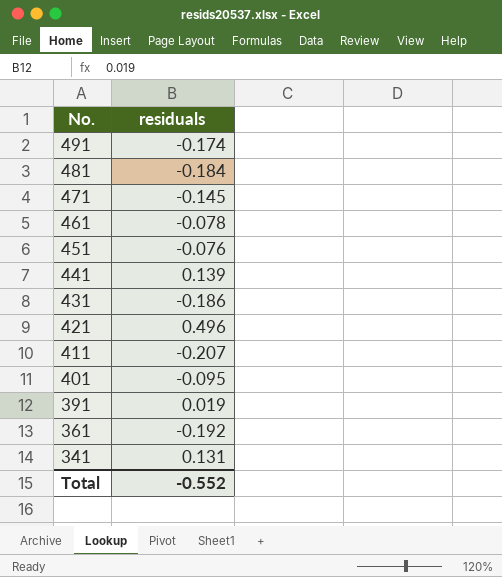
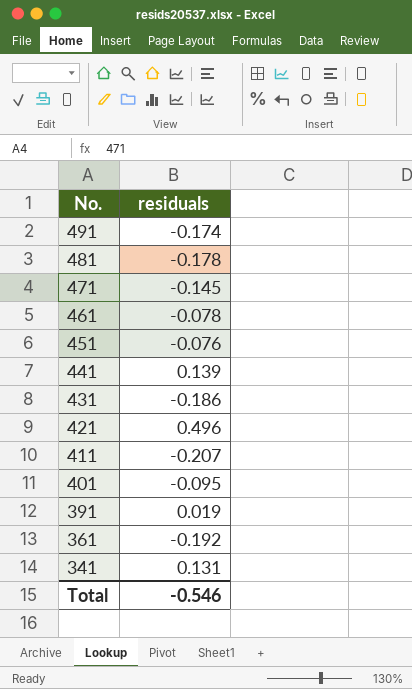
481 | residuals: -0.184 -> -0.178
Total | residuals: -0.552 -> -0.546

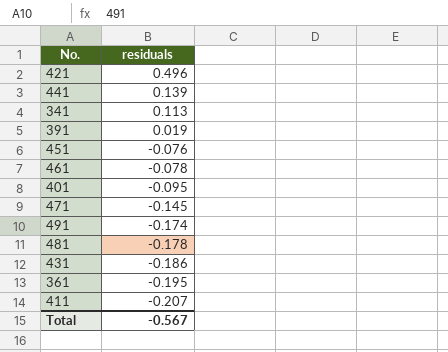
row order: No. descending -> residuals descending
341 | residuals: 0.131 -> 0.113
361 | residuals: -0.192 -> -0.195
Total | residuals: -0.546 -> -0.567

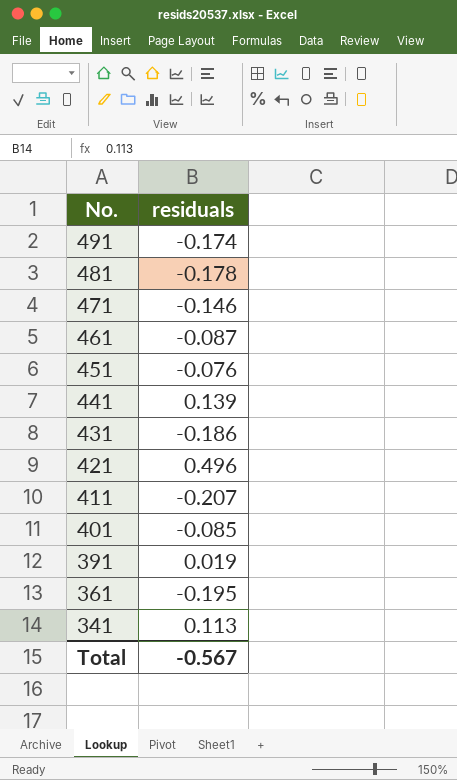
row order: residuals descending -> No. descending
471 | residuals: -0.145 -> -0.146
461 | residuals: -0.078 -> -0.087
401 | residuals: -0.095 -> -0.085

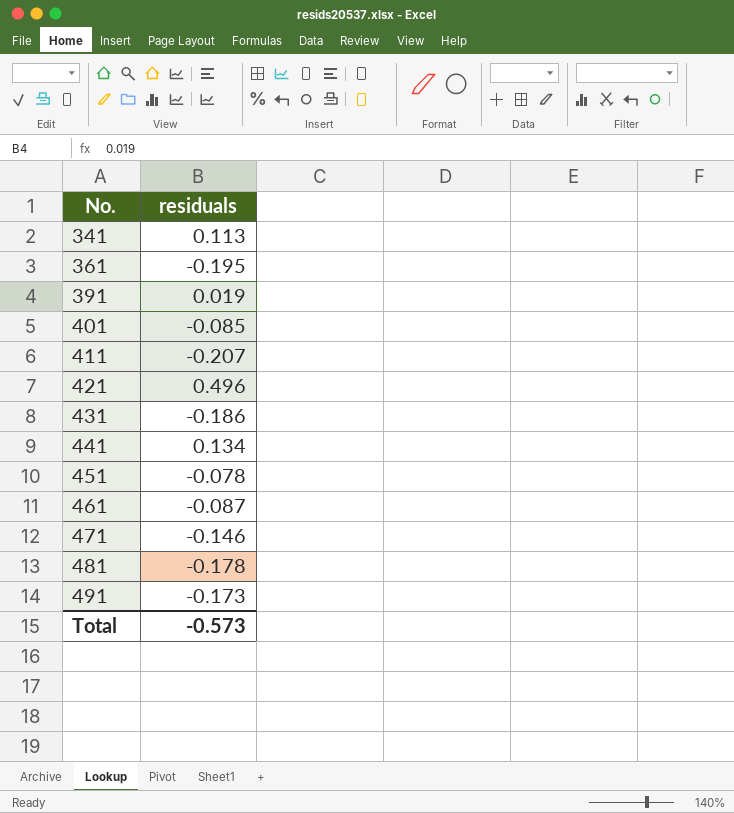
row order: No. descending -> No. ascending
441 | residuals: 0.139 -> 0.134
451 | residuals: -0.076 -> -0.078
491 | residuals: -0.174 -> -0.173
Total | residuals: -0.567 -> -0.573

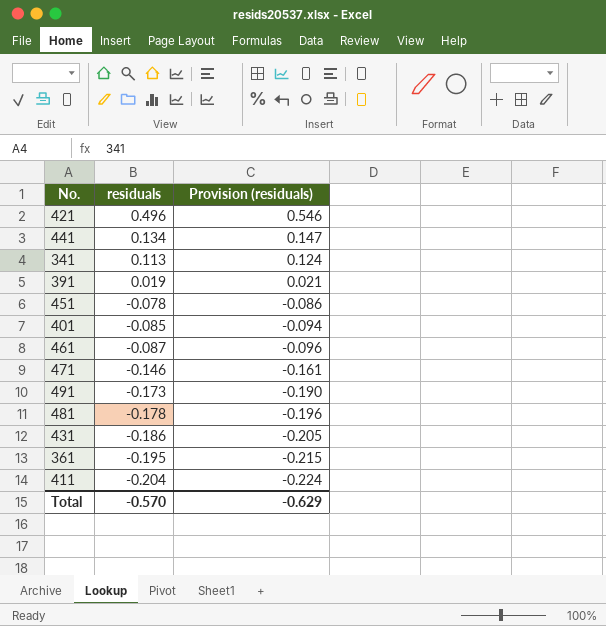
row order: No. ascending -> residuals descending
column Provision (residuals) | formula: none -> [residuals] * 1.1
411 | residuals: -0.207 -> -0.204
Total | residuals: -0.573 -> -0.570

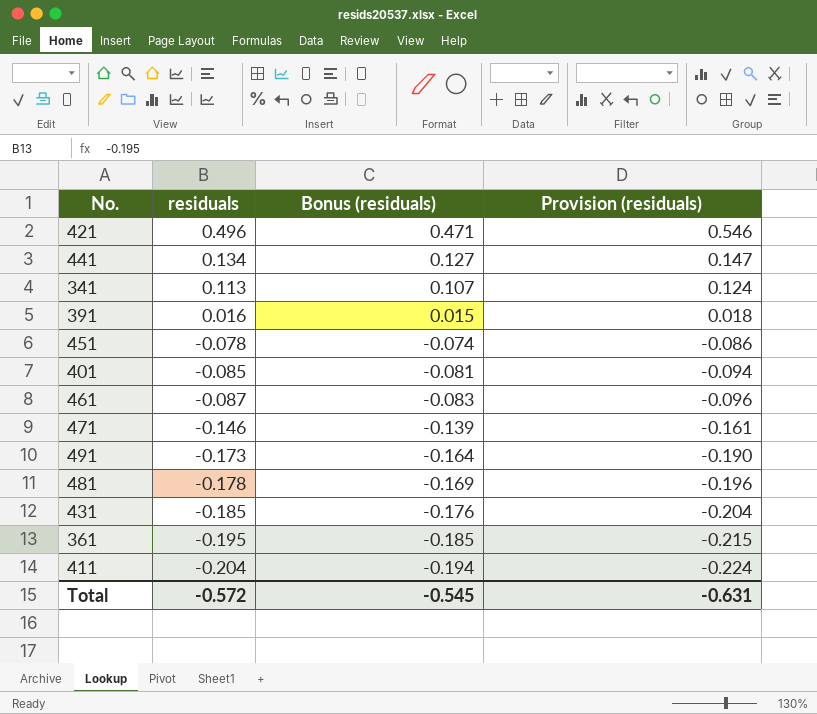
column Bonus (residuals) | formula: none -> [residuals] * 0.95
391 | residuals: 0.019 -> 0.016
391 | Provision (residuals): 0.021 -> 0.018
431 | residuals: -0.186 -> -0.185
431 | Provision (residuals): -0.205 -> -0.204
Total | residuals: -0.570 -> -0.572
Total | Provision (residuals): -0.629 -> -0.631

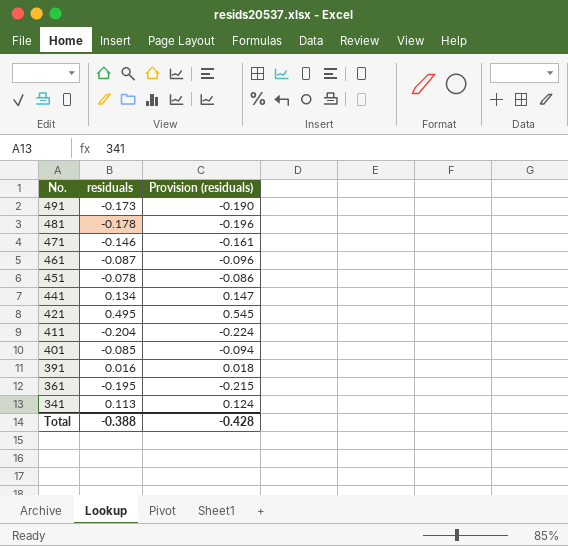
row order: residuals descending -> No. descending
column Bonus (residuals) | formula: [residuals] * 0.95 -> none
row 431: -0.185 | -0.176 | -0.204 -> none
421 | residuals: 0.496 -> 0.495
421 | Provision (residuals): 0.546 -> 0.545
Total | residuals: -0.572 -> -0.388
Total | Provision (residuals): -0.631 -> -0.428

